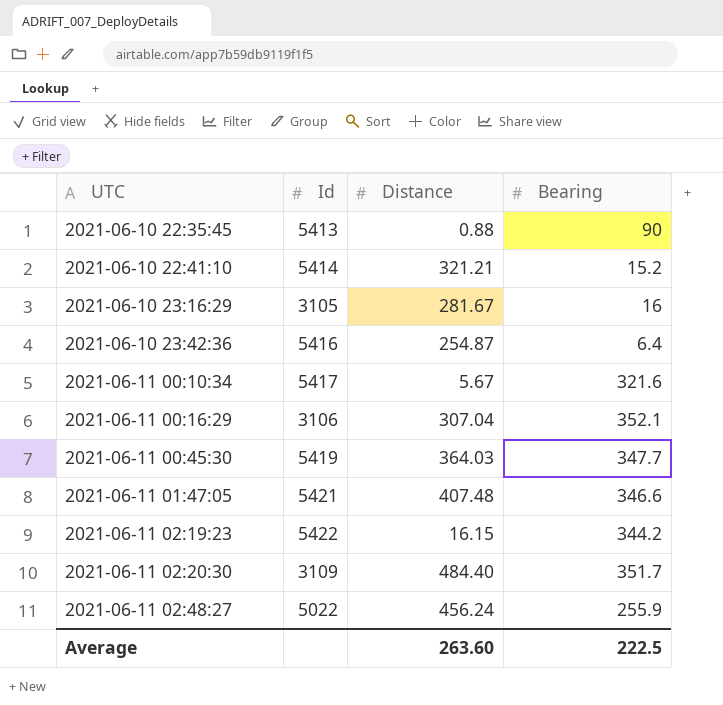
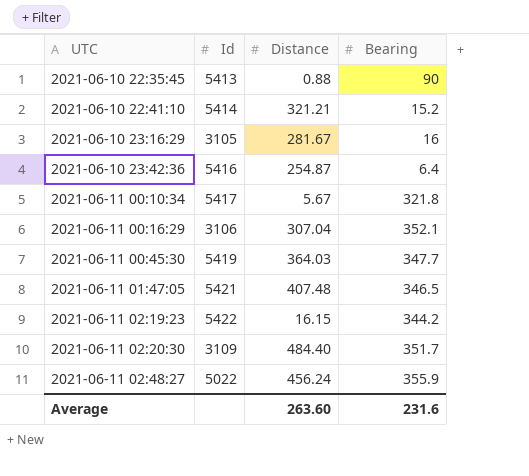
2021-06-11 00:10:34 | Bearing: 321.6 -> 321.8
2021-06-11 01:47:05 | Bearing: 346.6 -> 346.5
2021-06-11 02:48:27 | Bearing: 255.9 -> 355.9
Average | Bearing: 222.5 -> 231.6

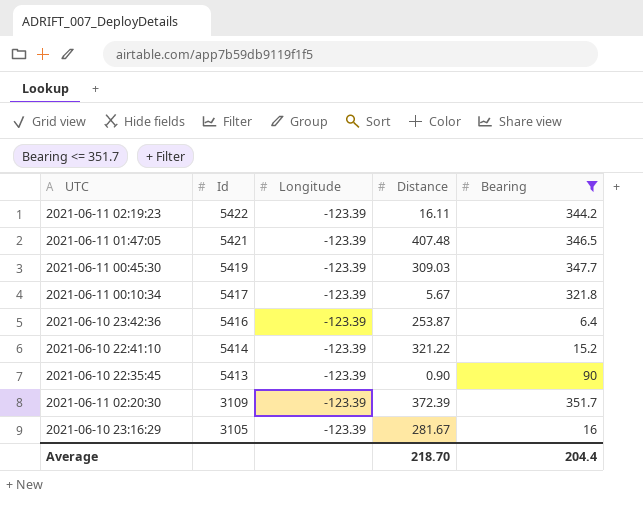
filter: none -> Bearing <= 351.7
row order: UTC ascending -> Id descending
column Longitude | position: none -> 3
2021-06-11 02:19:23 | Distance: 16.15 -> 16.11
2021-06-11 00:45:30 | Distance: 364.03 -> 309.03
2021-06-10 23:42:36 | Distance: 254.87 -> 253.87
2021-06-10 22:41:10 | Distance: 321.21 -> 321.22
2021-06-10 22:35:45 | Distance: 0.88 -> 0.90
2021-06-11 02:20:30 | Distance: 484.40 -> 372.39
Average | Distance: 263.60 -> 218.70
Average | Bearing: 231.6 -> 204.4

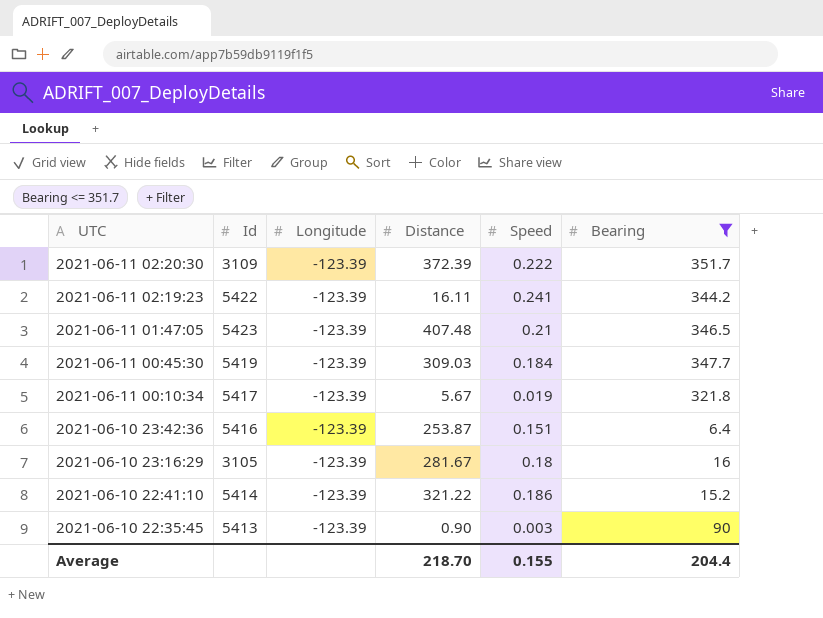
row order: Id descending -> UTC descending
column Speed | position: none -> 5
2021-06-11 01:47:05 | Id: 5421 -> 5423

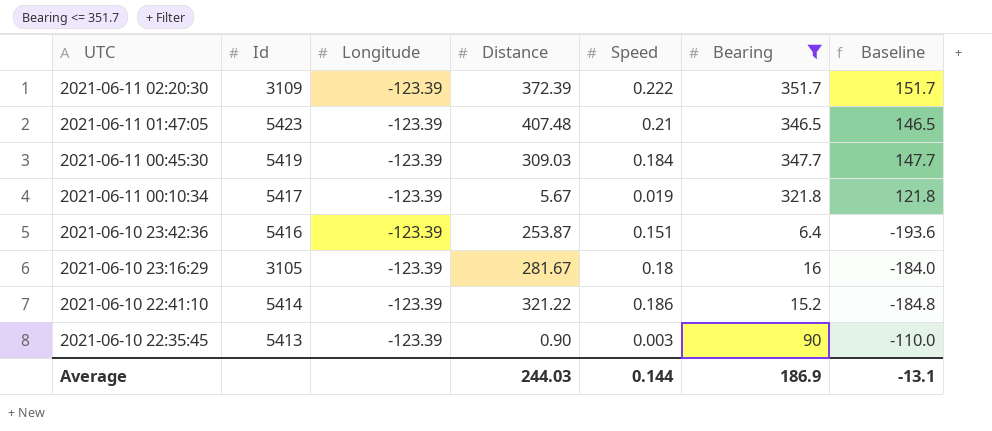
column Baseline | formula: none -> [Bearing] - 200
row 2021-06-11 02:19:23: 5422 | -123.39 | 16.11 | 0.241 | 344.2 -> none
Average | Distance: 218.70 -> 244.03
Average | Speed: 0.155 -> 0.144
Average | Bearing: 204.4 -> 186.9

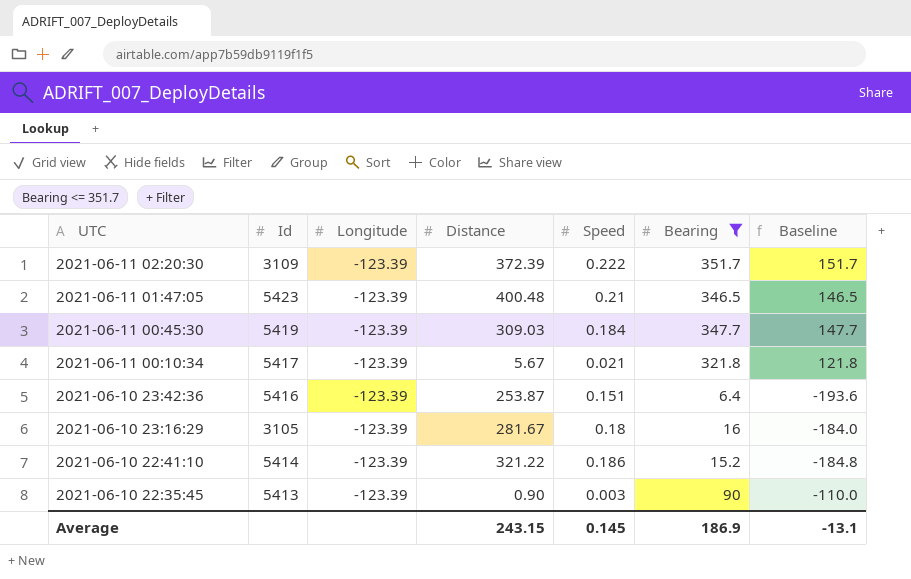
2021-06-11 01:47:05 | Distance: 407.48 -> 400.48
2021-06-11 00:10:34 | Speed: 0.019 -> 0.021
Average | Distance: 244.03 -> 243.15
Average | Speed: 0.144 -> 0.145

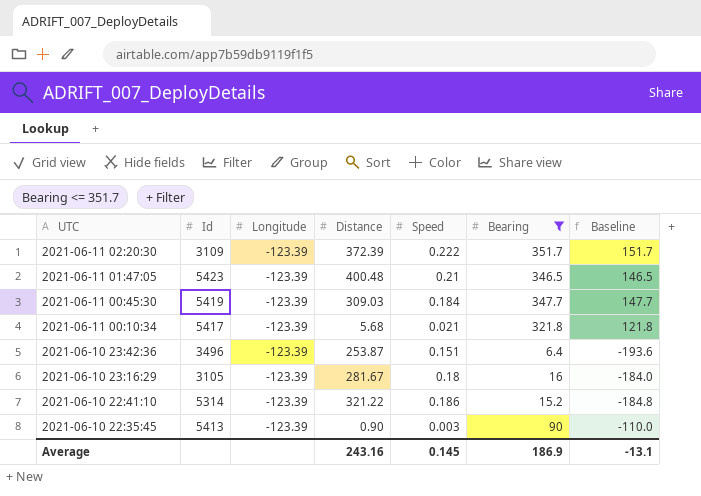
2021-06-11 00:10:34 | Distance: 5.67 -> 5.68
2021-06-10 23:42:36 | Id: 5416 -> 3496
2021-06-10 22:41:10 | Id: 5414 -> 5314
Average | Distance: 243.15 -> 243.16

